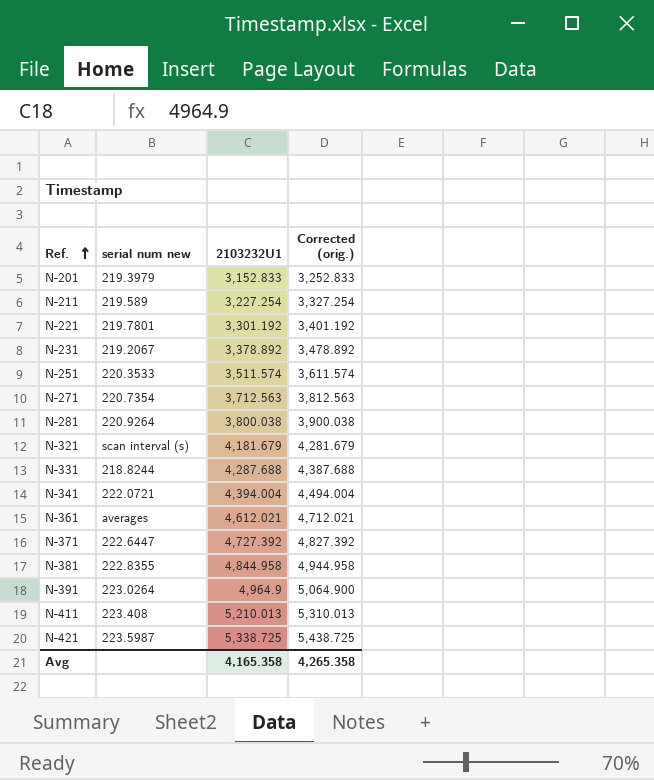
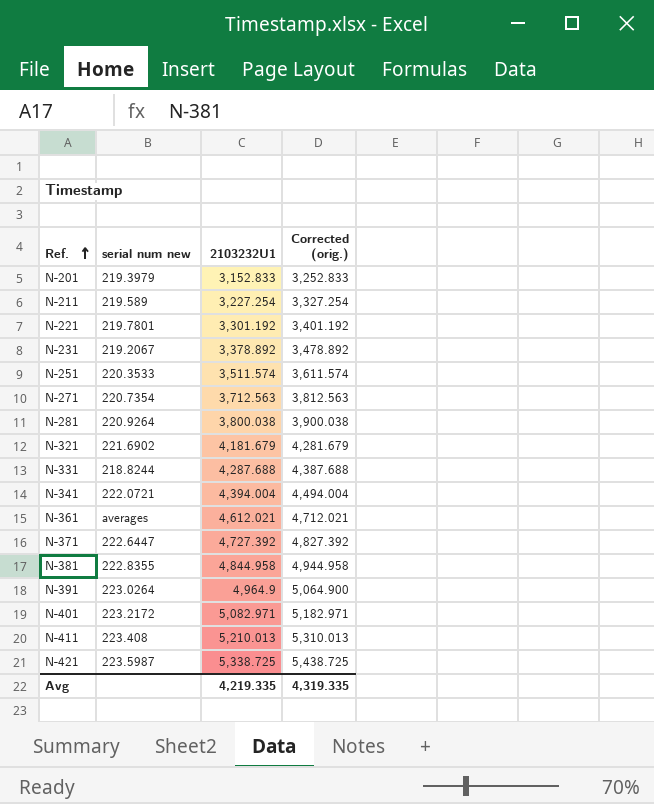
N-321 | serial num new: scan interval (s) -> 221.6902
row N-401: none -> 223.2172 | 5,082.971 | 5,182.971
Avg | 2103232U1: 4,165.358 -> 4,219.335
Avg | Corrected (orig.): 4,265.358 -> 4,319.335

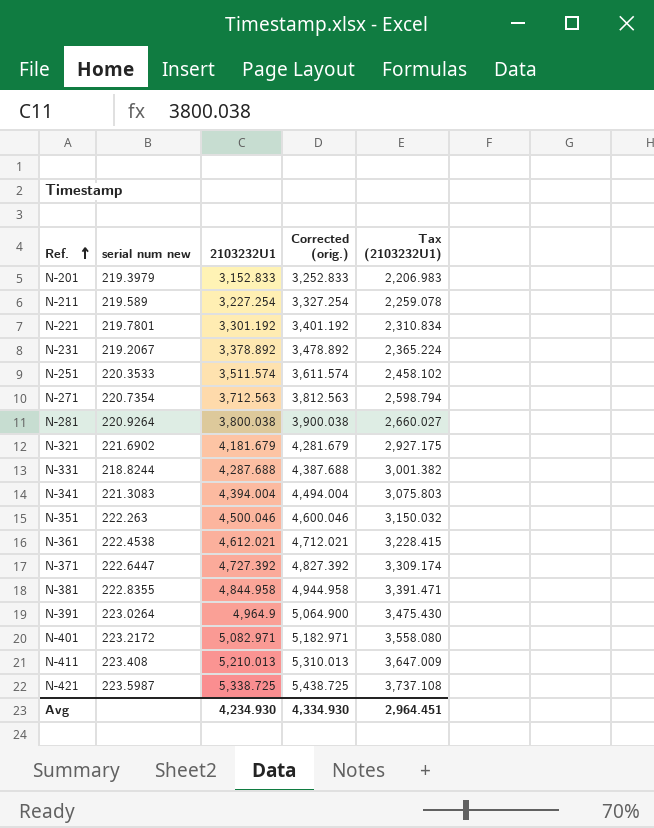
column Tax (2103232U1) | formula: none -> [2103232U1] * 0.7
N-341 | serial num new: 222.0721 -> 221.3083
row N-351: none -> 222.263 | 4,500.046 | 4,600.046 | 3,150.032
N-361 | serial num new: averages -> 222.4538
Avg | 2103232U1: 4,219.335 -> 4,234.930
Avg | Corrected (orig.): 4,319.335 -> 4,334.930

